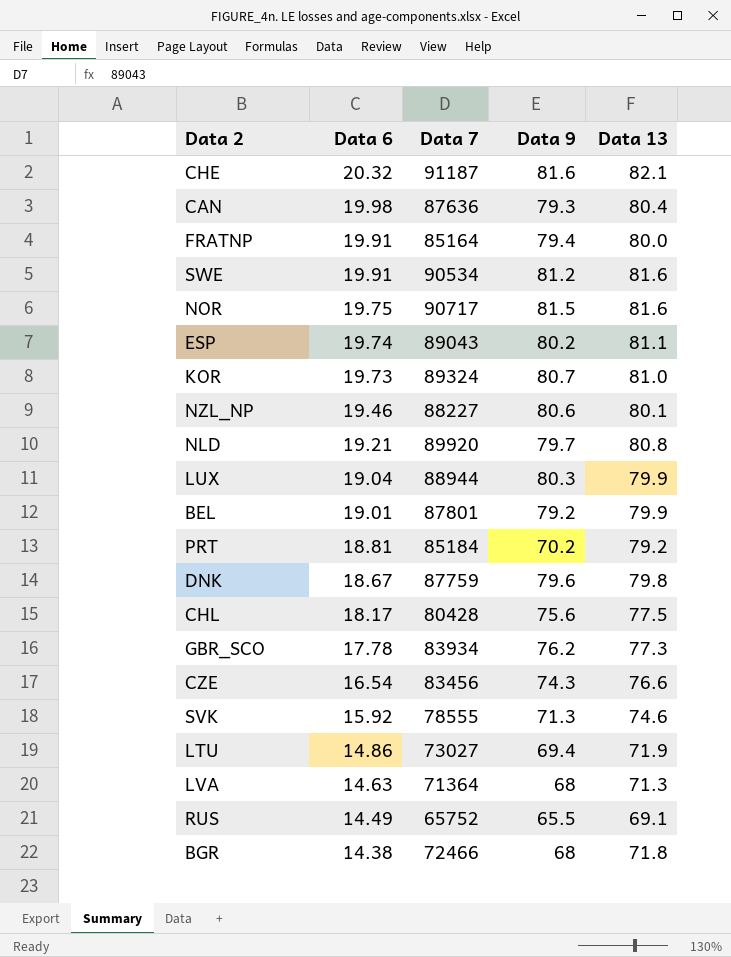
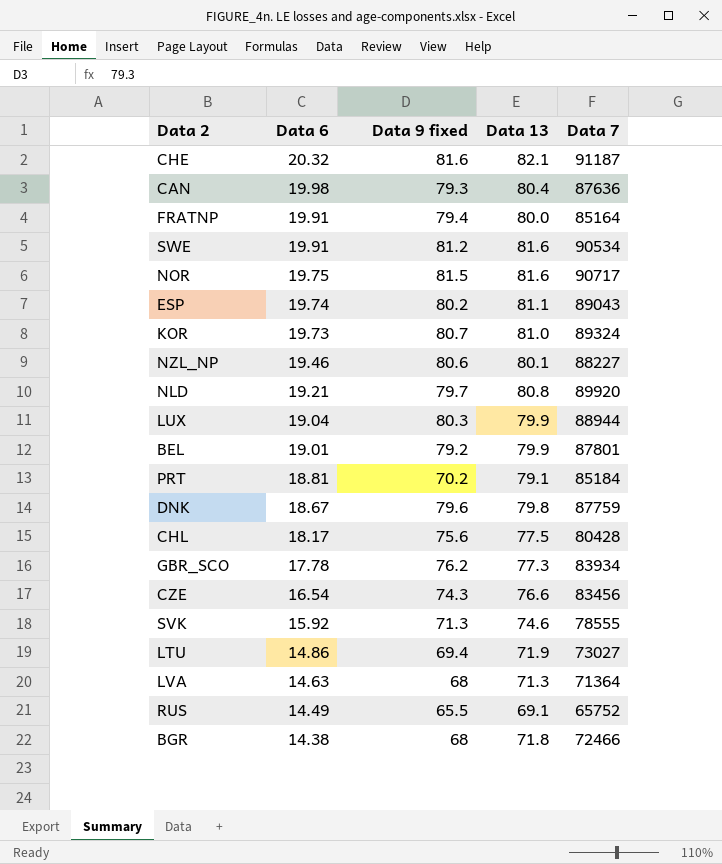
column name: Data 9 -> Data 9 fixed
column Data 7 | position: 3 -> 5
PRT | Data 13: 79.2 -> 79.1

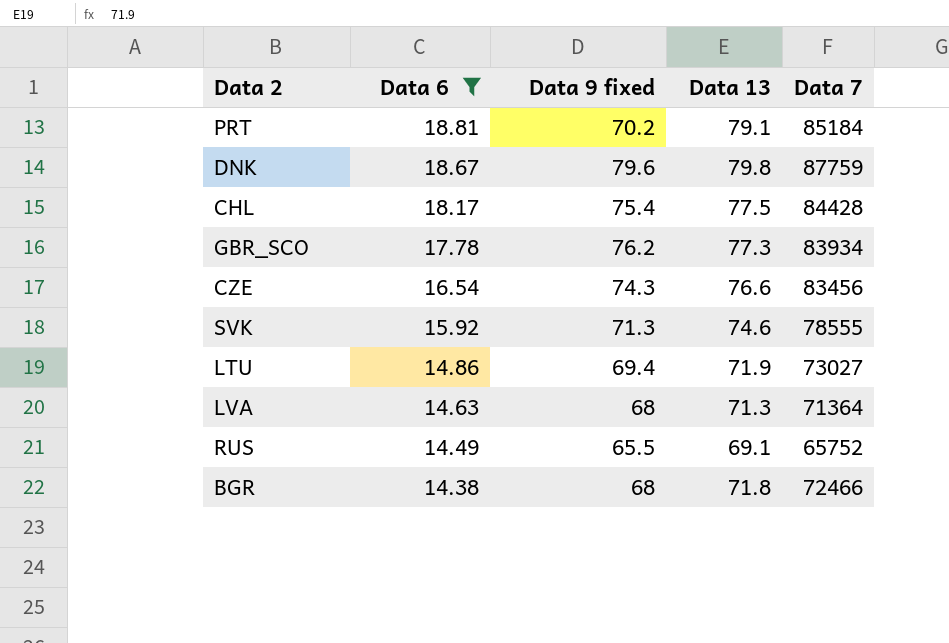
filter: none -> Data 6 <= 18.81
CHL | Data 9 fixed: 75.6 -> 75.4
CHL | Data 7: 80428 -> 84428

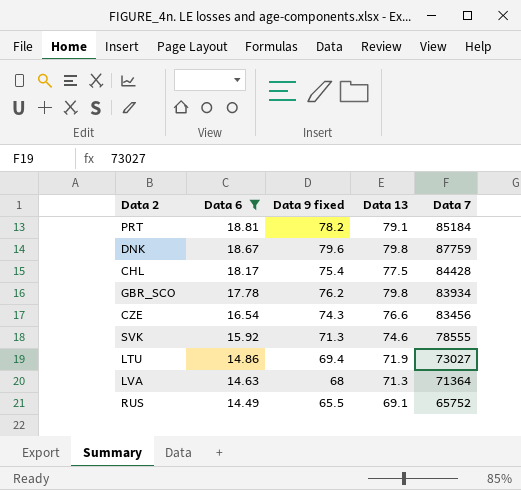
row BGR: 14.38 | 68 | 71.8 | 72466 -> none
PRT | Data 9 fixed: 70.2 -> 78.2
GBR_SCO | Data 13: 77.3 -> 79.8

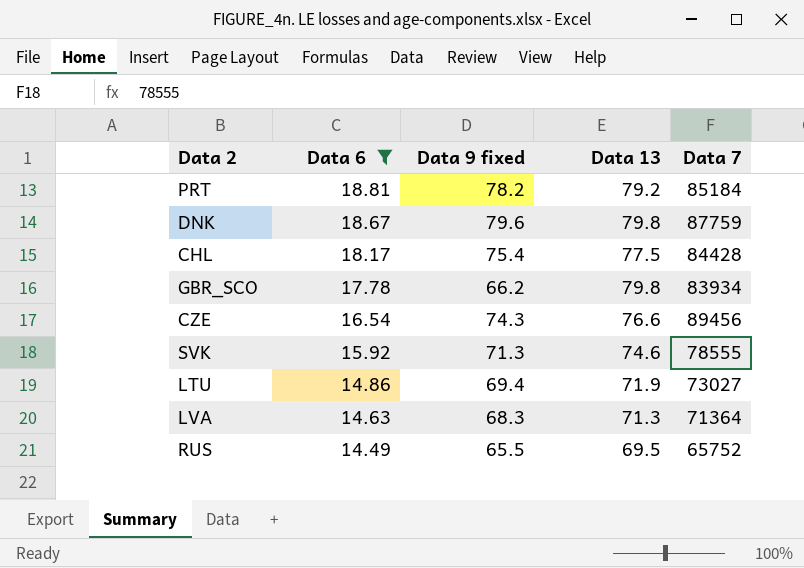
PRT | Data 13: 79.1 -> 79.2
GBR_SCO | Data 9 fixed: 76.2 -> 66.2
CZE | Data 7: 83456 -> 89456
LVA | Data 9 fixed: 68 -> 68.3
RUS | Data 13: 69.1 -> 69.5

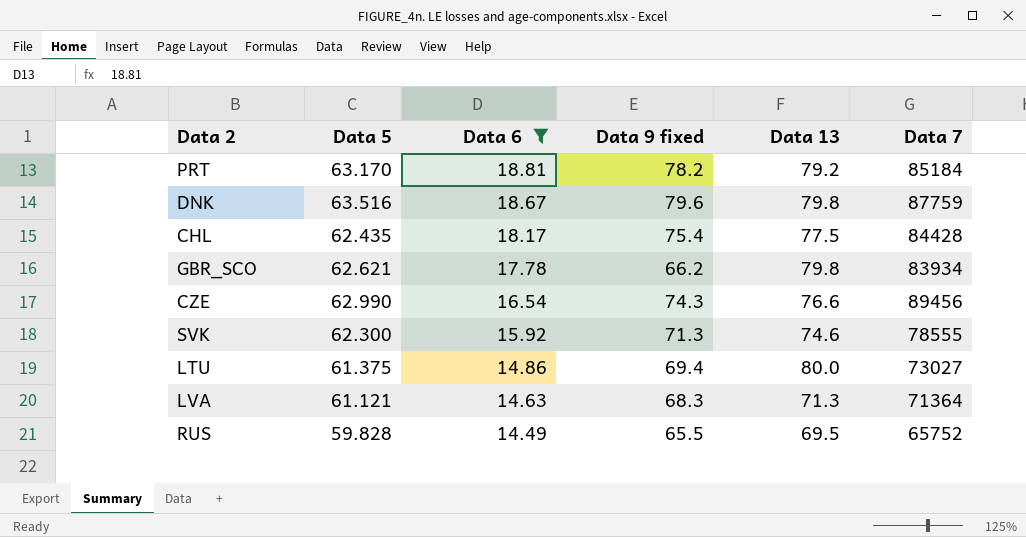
column Data 5 | position: none -> 2
LTU | Data 13: 71.9 -> 80.0

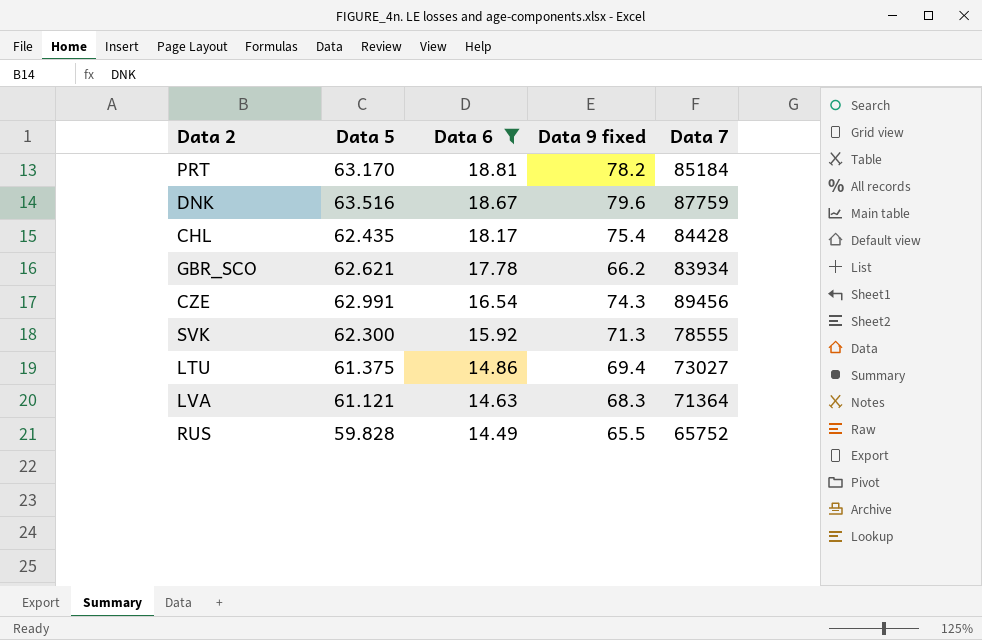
column Data 13 | position: 5 -> none
CZE | Data 5: 62.990 -> 62.991

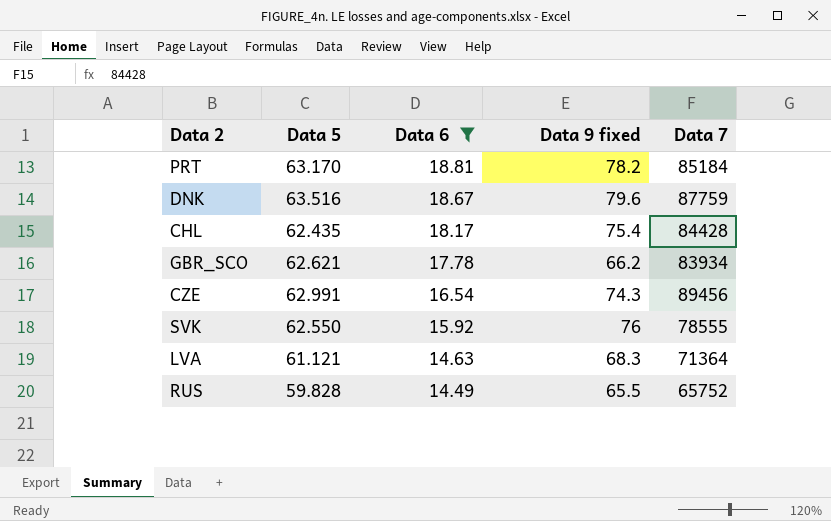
row LTU: 61.375 | 14.86 | 69.4 | 73027 -> none
SVK | Data 5: 62.300 -> 62.550
SVK | Data 9 fixed: 71.3 -> 76

